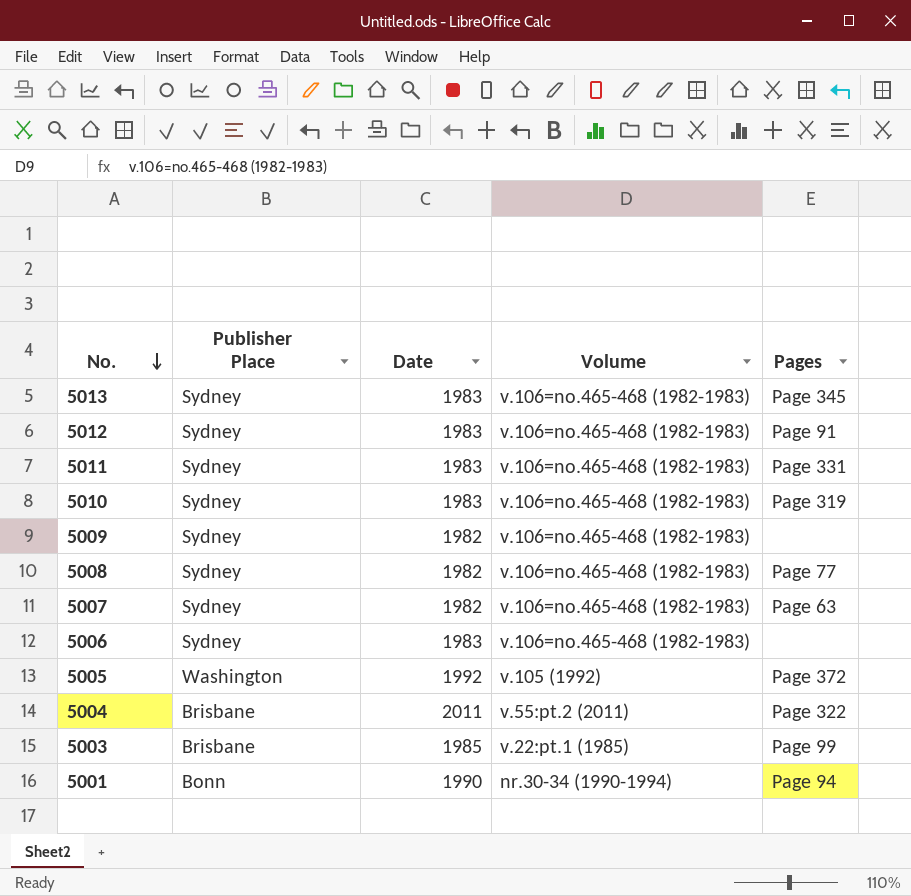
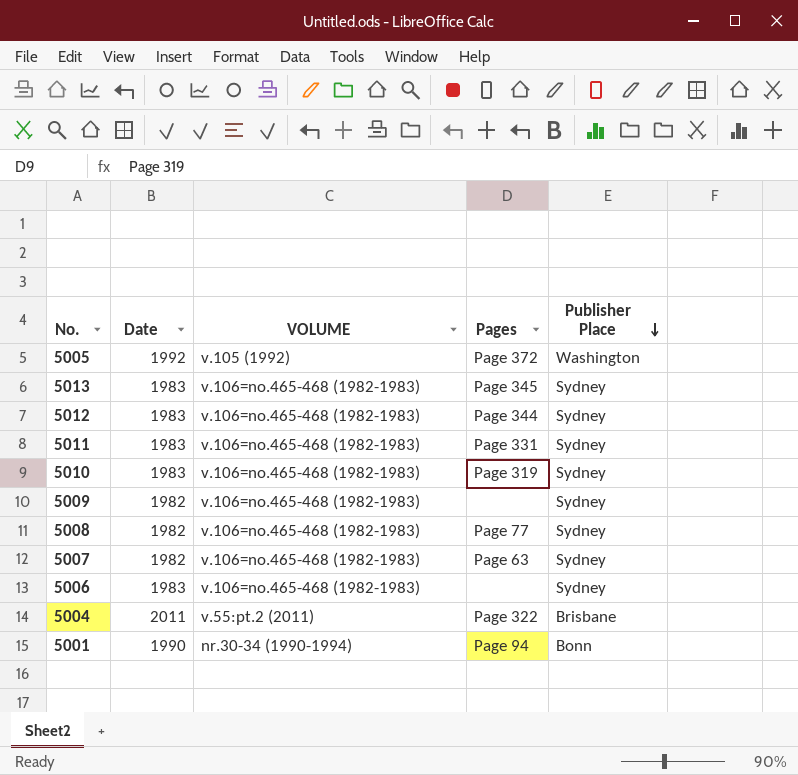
row order: No. descending -> Publisher Place descending
column name: Volume -> VOLUME
column Publisher Place | position: 2 -> 5
row 5003: Brisbane | 1985 | v.22:pt.1 (1985) | Page 99 -> none
5012 | Pages: Page 91 -> Page 344

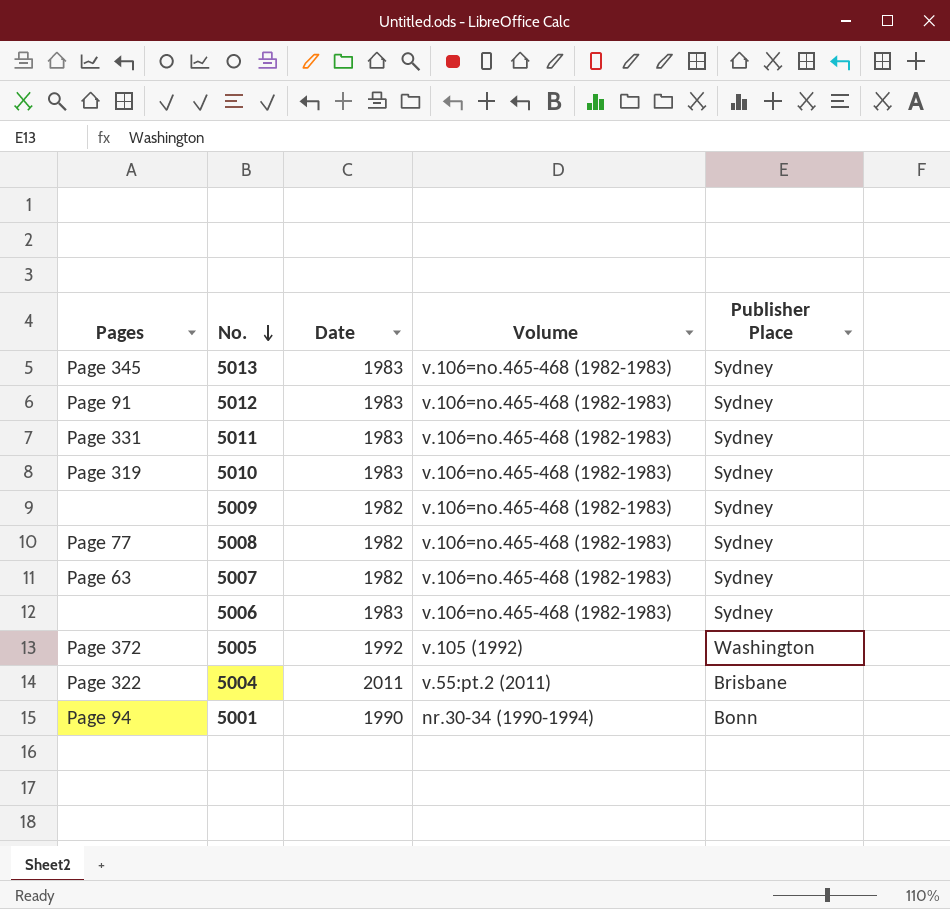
row order: Publisher Place descending -> No. descending
column Pages | position: 4 -> 1
column name: VOLUME -> Volume
5012 | Pages: Page 344 -> Page 91

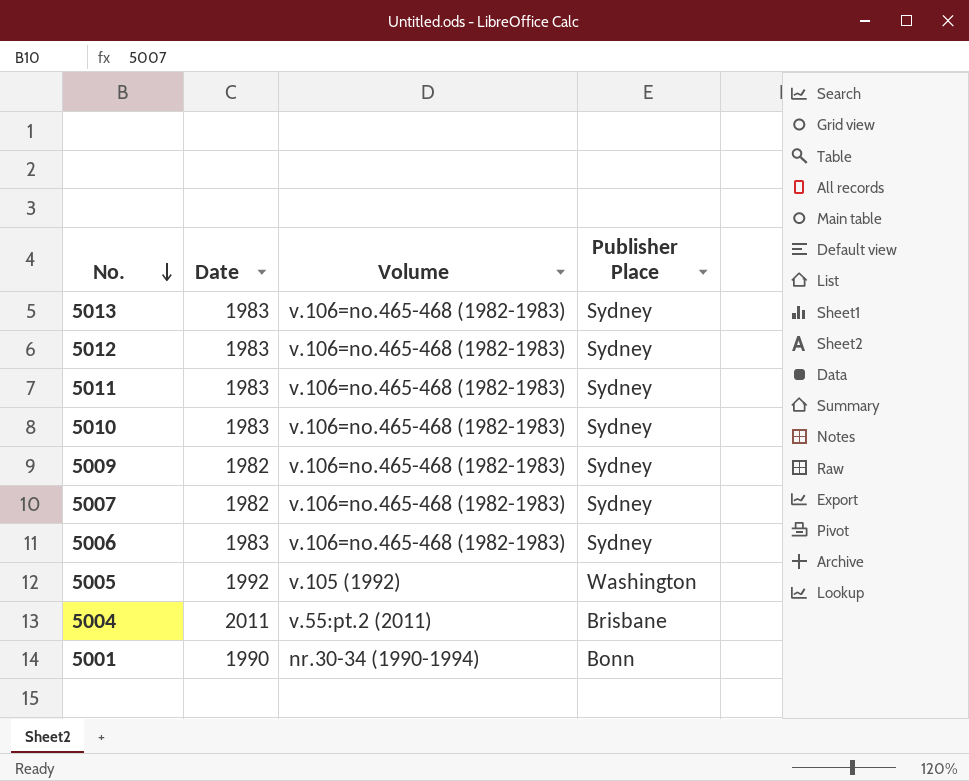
column Pages | position: 1 -> none
row 5008: Page 77 | 1982 | v.106=no.465-468 (1982-1983) | Sydney -> none

